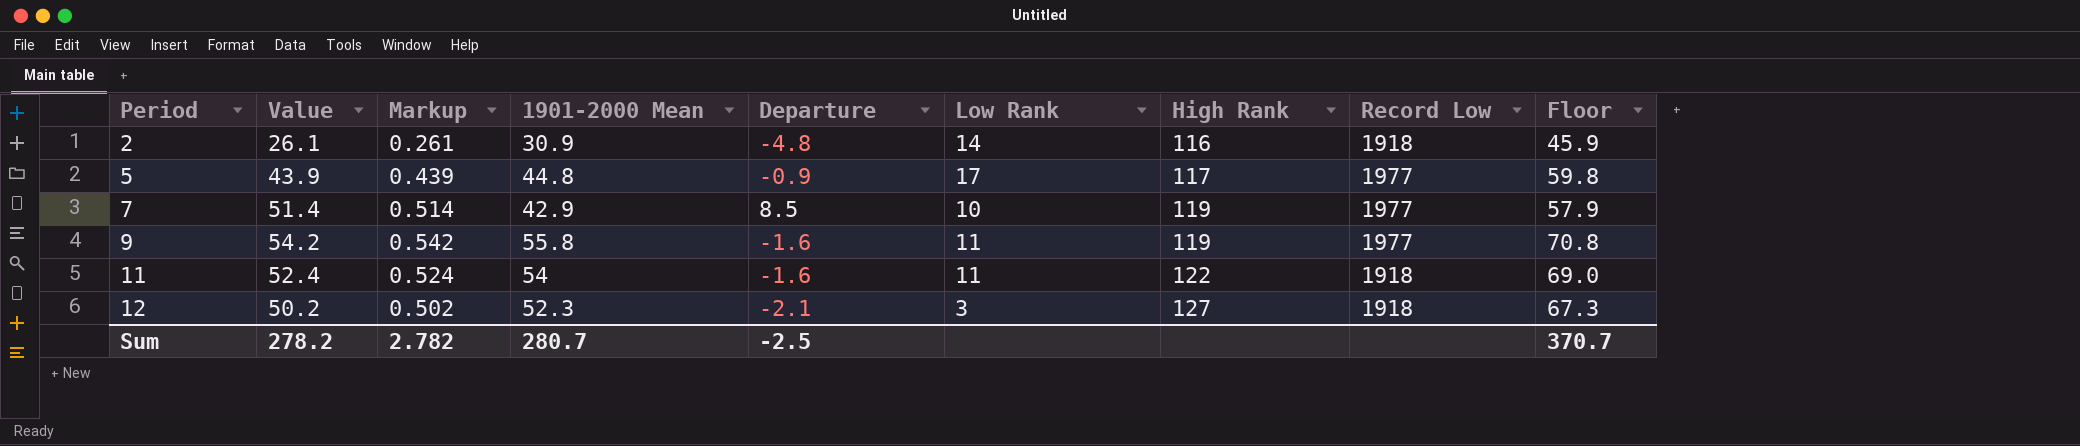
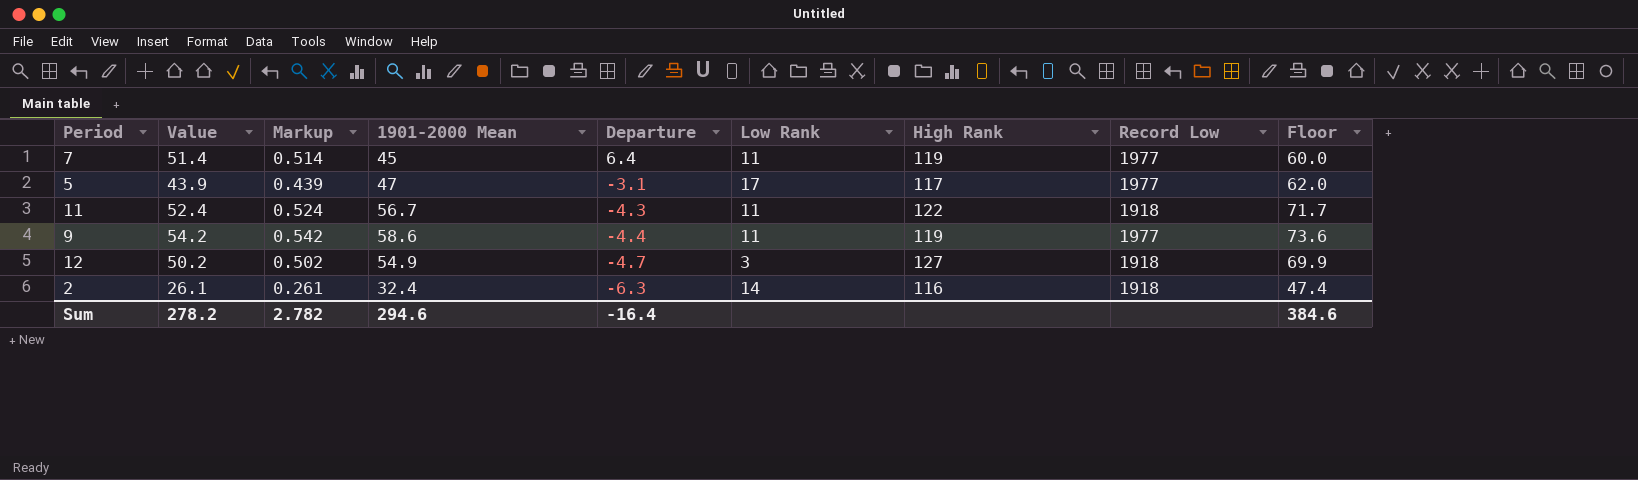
row order: Period ascending -> Departure descending
7 | 1901-2000 Mean: 42.9 -> 45
7 | Departure: 8.5 -> 6.4
7 | Low Rank: 10 -> 11
7 | Floor: 57.9 -> 60.0
5 | 1901-2000 Mean: 44.8 -> 47
5 | Departure: -0.9 -> -3.1
5 | Floor: 59.8 -> 62.0
11 | 1901-2000 Mean: 54 -> 56.7
11 | Departure: -1.6 -> -4.3
11 | Floor: 69.0 -> 71.7
9 | 1901-2000 Mean: 55.8 -> 58.6
9 | Departure: -1.6 -> -4.4
9 | Floor: 70.8 -> 73.6
12 | 1901-2000 Mean: 52.3 -> 54.9
12 | Departure: -2.1 -> -4.7
12 | Floor: 67.3 -> 69.9
2 | 1901-2000 Mean: 30.9 -> 32.4
2 | Departure: -4.8 -> -6.3
2 | Floor: 45.9 -> 47.4
Sum | 1901-2000 Mean: 280.7 -> 294.6
Sum | Departure: -2.5 -> -16.4
Sum | Floor: 370.7 -> 384.6

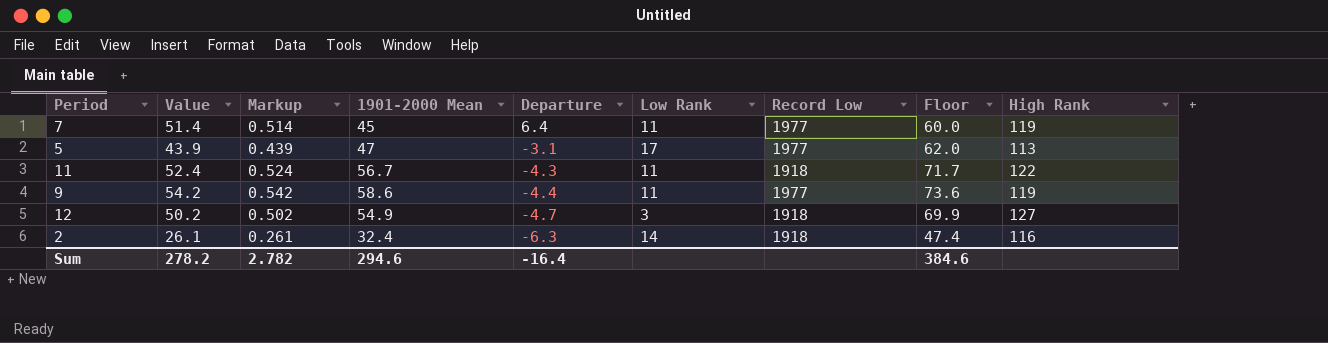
column High Rank | position: 7 -> 9
5 | High Rank: 117 -> 113

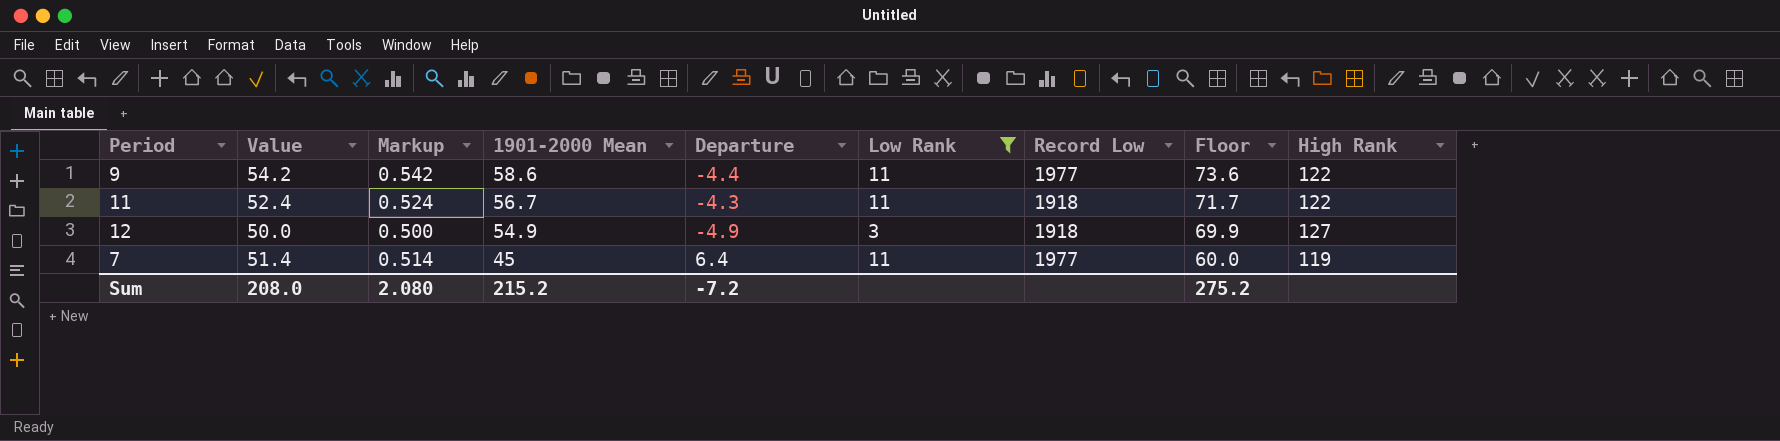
filter: none -> Low Rank <= 11
row order: Departure descending -> 1901-2000 Mean descending
9 | High Rank: 119 -> 122
12 | Value: 50.2 -> 50.0
12 | Markup: 0.502 -> 0.500
12 | Departure: -4.7 -> -4.9
Sum | Value: 278.2 -> 208.0
Sum | Markup: 2.782 -> 2.080
Sum | 1901-2000 Mean: 294.6 -> 215.2
Sum | Departure: -16.4 -> -7.2
Sum | Floor: 384.6 -> 275.2

